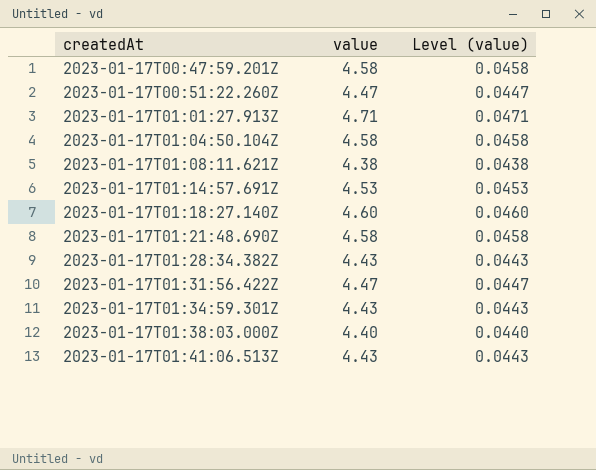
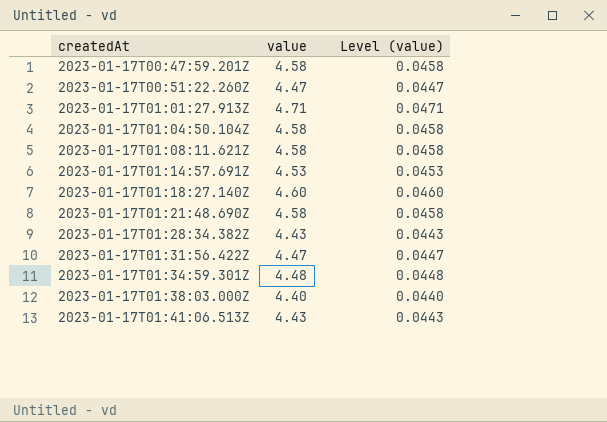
2023-01-17T01:08:11.621Z | value: 4.38 -> 4.58
2023-01-17T01:08:11.621Z | Level (value): 0.0438 -> 0.0458
2023-01-17T01:34:59.301Z | value: 4.43 -> 4.48
2023-01-17T01:34:59.301Z | Level (value): 0.0443 -> 0.0448

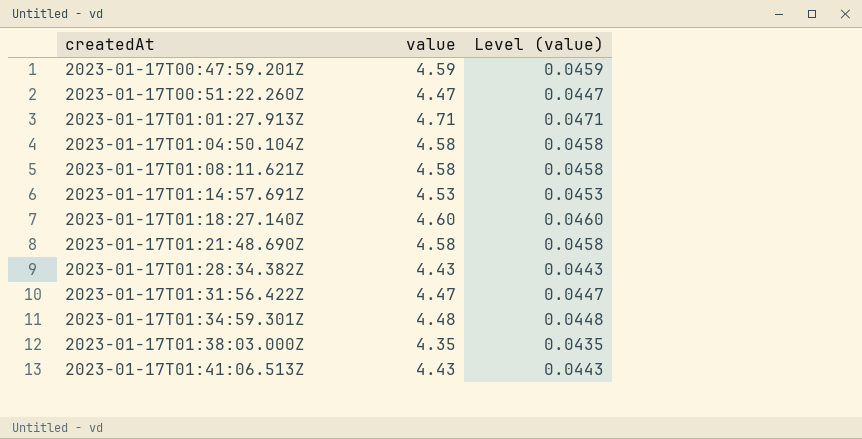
2023-01-17T00:47:59.201Z | value: 4.58 -> 4.59
2023-01-17T00:47:59.201Z | Level (value): 0.0458 -> 0.0459
2023-01-17T01:38:03.000Z | value: 4.40 -> 4.35
2023-01-17T01:38:03.000Z | Level (value): 0.0440 -> 0.0435

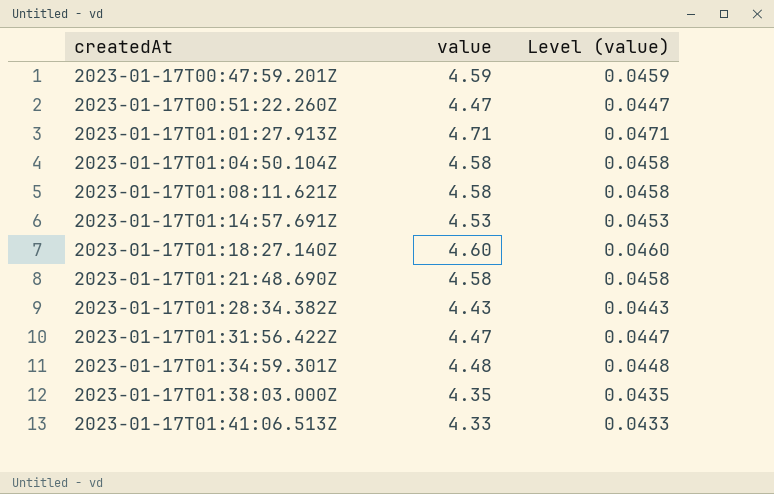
2023-01-17T01:41:06.513Z | value: 4.43 -> 4.33
2023-01-17T01:41:06.513Z | Level (value): 0.0443 -> 0.0433

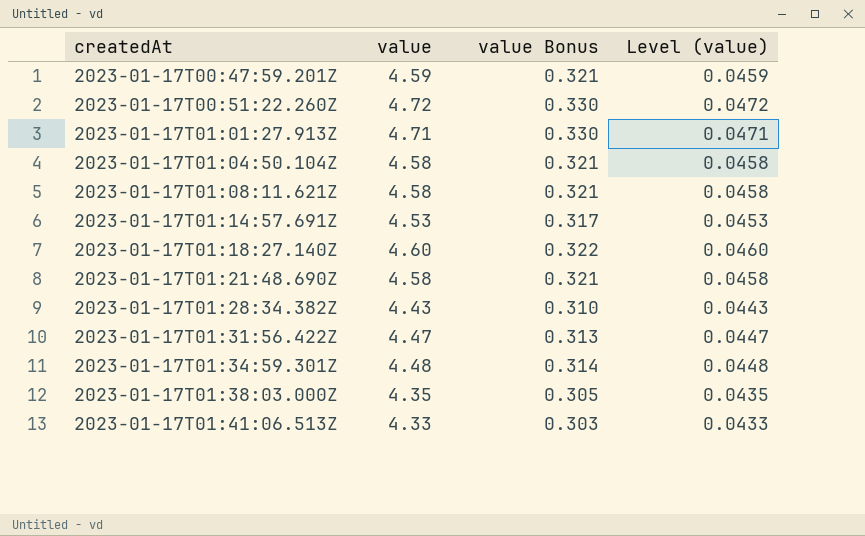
column value Bonus | formula: none -> [value] * 0.07
2023-01-17T00:51:22.260Z | value: 4.47 -> 4.72
2023-01-17T00:51:22.260Z | Level (value): 0.0447 -> 0.0472

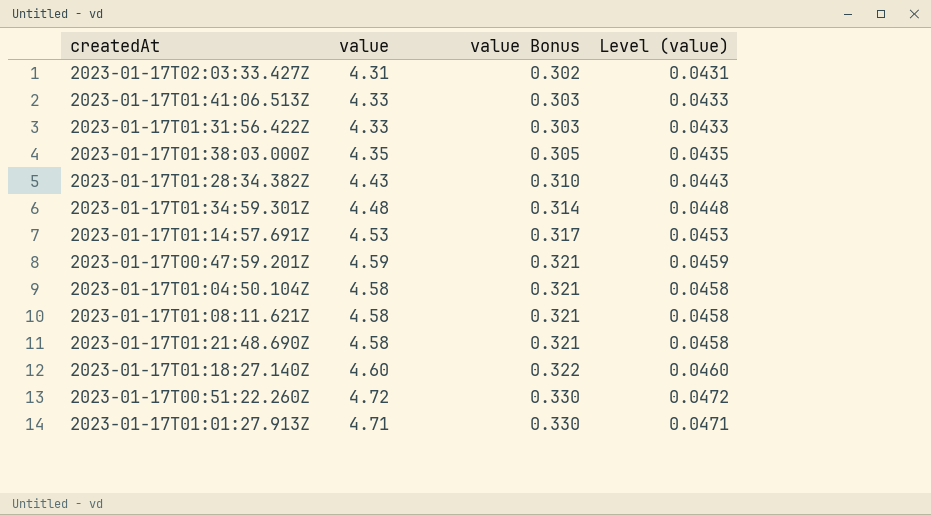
row order: createdAt ascending -> value Bonus ascending
row 2023-01-17T02:03:33.427Z: none -> 4.31 | 0.302 | 0.0431
2023-01-17T01:31:56.422Z | value: 4.47 -> 4.33
2023-01-17T01:31:56.422Z | value Bonus: 0.313 -> 0.303
2023-01-17T01:31:56.422Z | Level (value): 0.0447 -> 0.0433

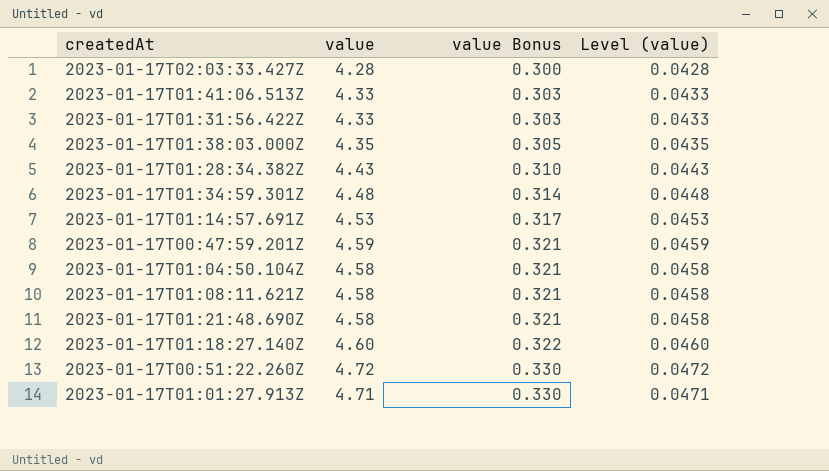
2023-01-17T02:03:33.427Z | value: 4.31 -> 4.28
2023-01-17T02:03:33.427Z | value Bonus: 0.302 -> 0.300
2023-01-17T02:03:33.427Z | Level (value): 0.0431 -> 0.0428

